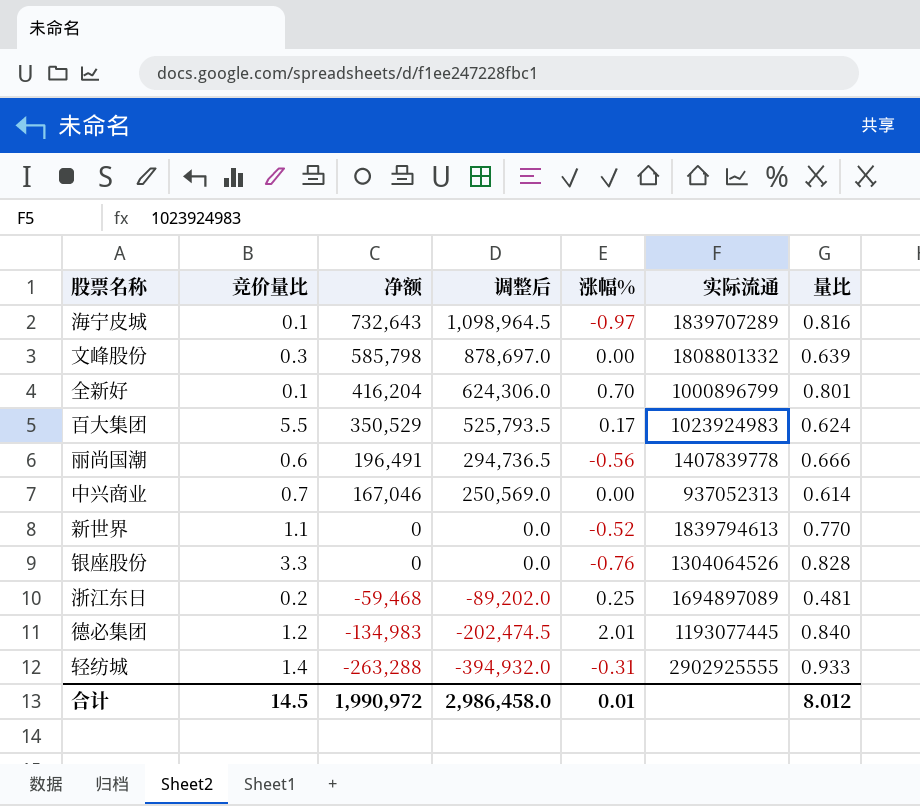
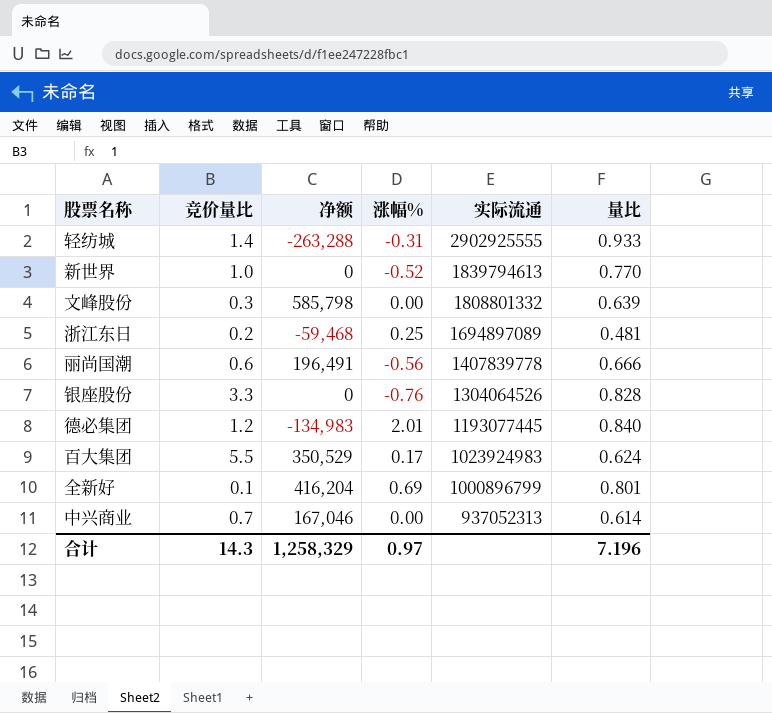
row order: 净额 descending -> 实际流通 descending
column 调整后 | formula: [净额] * 1.5 -> none
row 海宁皮城: 0.1 | 732,643 | 1,098,964.5 | -0.97 | 1839707289 | 0.816 -> none
新世界 | 竞价量比: 1.1 -> 1.0
全新好 | 涨幅%: 0.70 -> 0.69
合计 | 竞价量比: 14.5 -> 14.3
合计 | 净额: 1,990,972 -> 1,258,329
合计 | 涨幅%: 0.01 -> 0.97
合计 | 量比: 8.012 -> 7.196

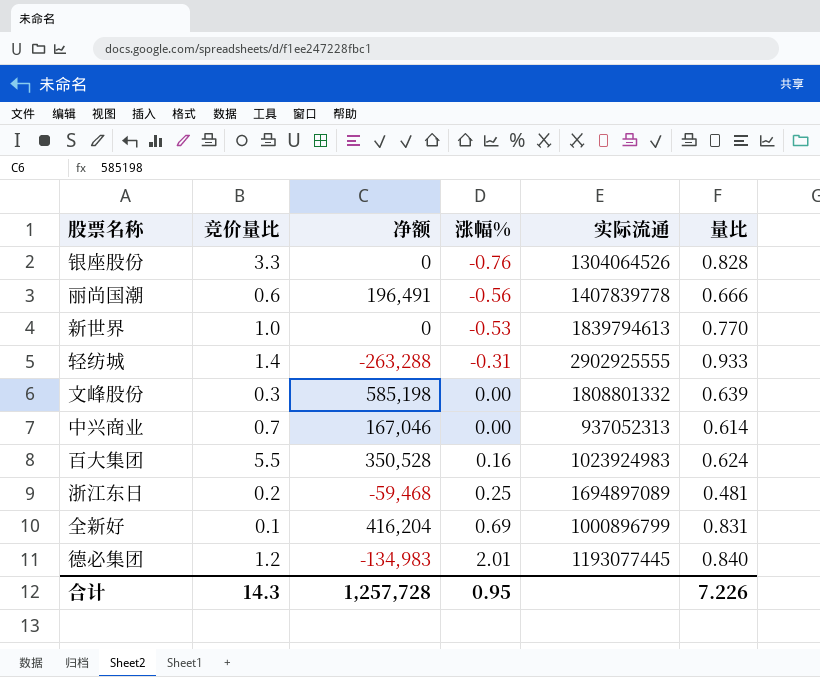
row order: 实际流通 descending -> 涨幅% ascending
新世界 | 涨幅%: -0.52 -> -0.53
文峰股份 | 净额: 585,798 -> 585,198
百大集团 | 净额: 350,529 -> 350,528
百大集团 | 涨幅%: 0.17 -> 0.16
全新好 | 量比: 0.801 -> 0.831
合计 | 净额: 1,258,329 -> 1,257,728
合计 | 涨幅%: 0.97 -> 0.95
合计 | 量比: 7.196 -> 7.226

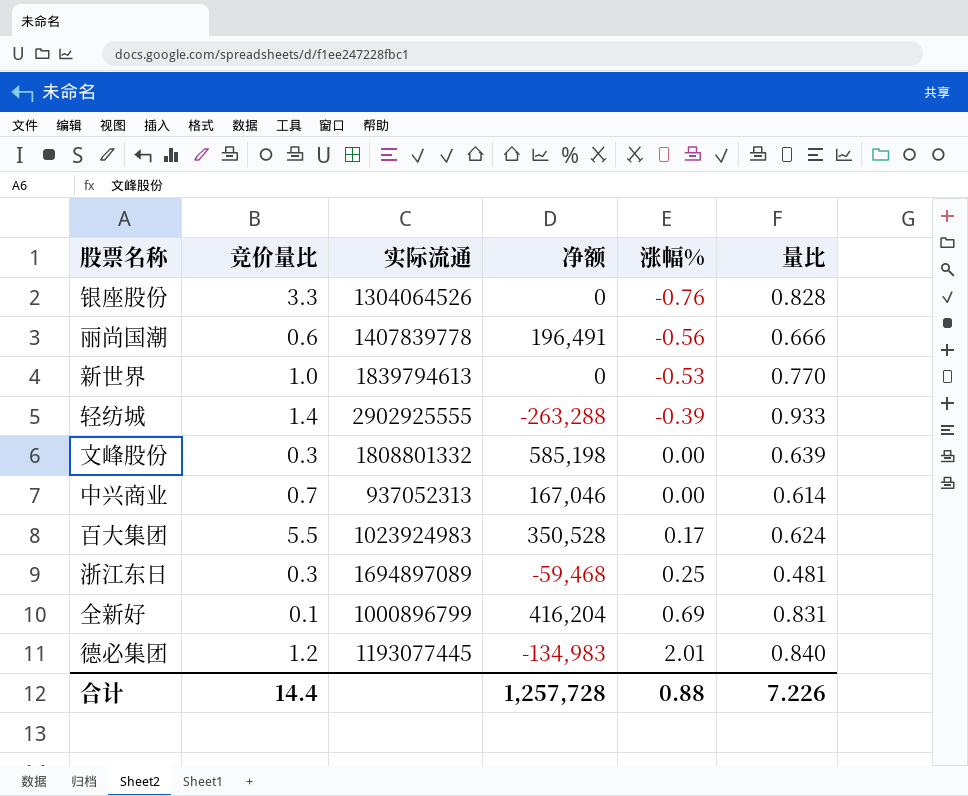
column 实际流通 | position: 5 -> 3
轻纺城 | 涨幅%: -0.31 -> -0.39
百大集团 | 涨幅%: 0.16 -> 0.17
浙江东日 | 竞价量比: 0.2 -> 0.3
合计 | 竞价量比: 14.3 -> 14.4
合计 | 涨幅%: 0.95 -> 0.88

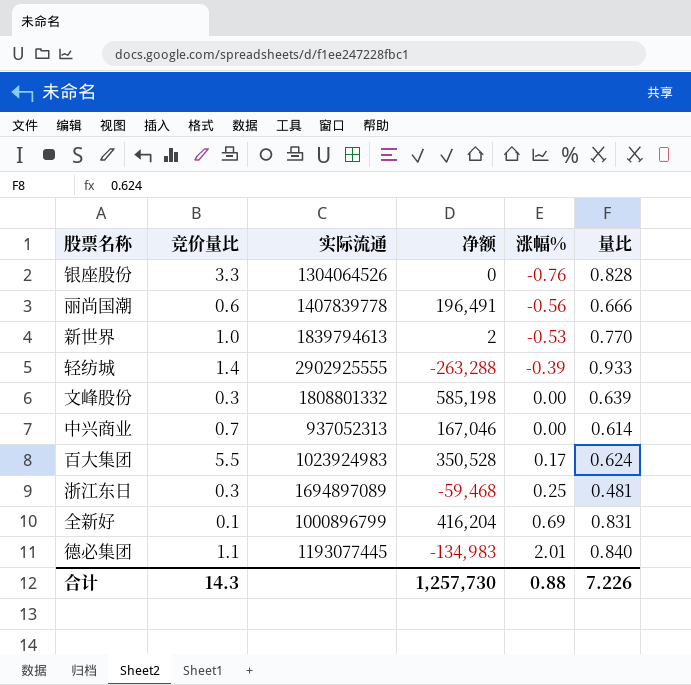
新世界 | 净额: 0 -> 2
德必集团 | 竞价量比: 1.2 -> 1.1
合计 | 竞价量比: 14.4 -> 14.3
合计 | 净额: 1,257,728 -> 1,257,730

